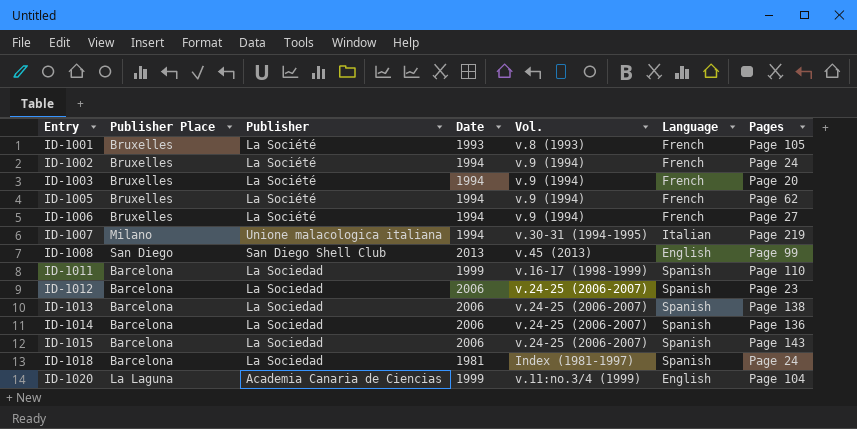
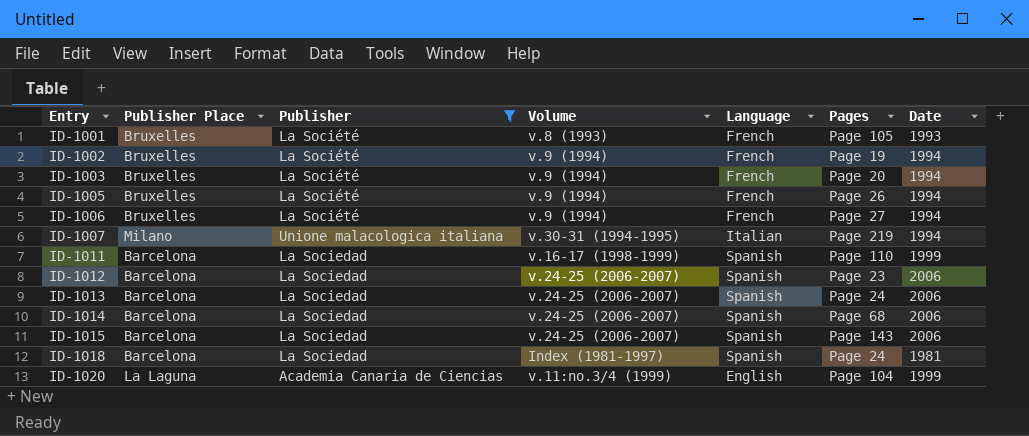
filter: none -> Publisher != San Diego Shell Club
column name: Vol. -> Volume
column Date | position: 4 -> 7
ID-1002 | Pages: Page 24 -> Page 19
ID-1005 | Pages: Page 62 -> Page 26
ID-1013 | Pages: Page 138 -> Page 24
ID-1014 | Pages: Page 136 -> Page 68

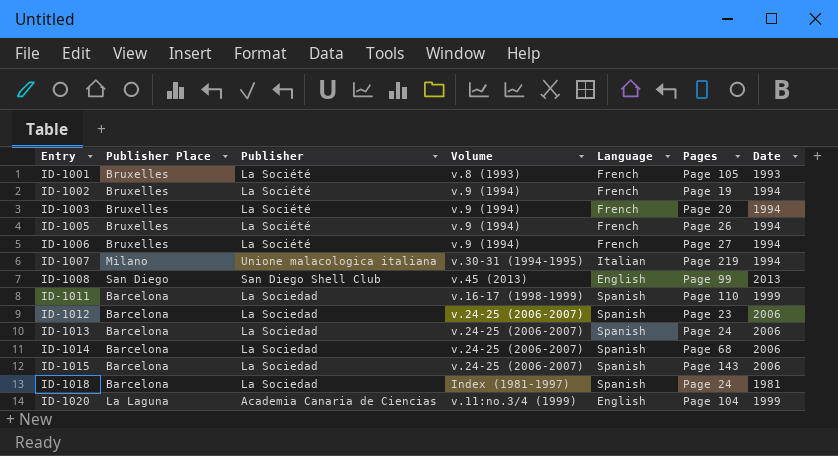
filter: Publisher != San Diego Shell Club -> none

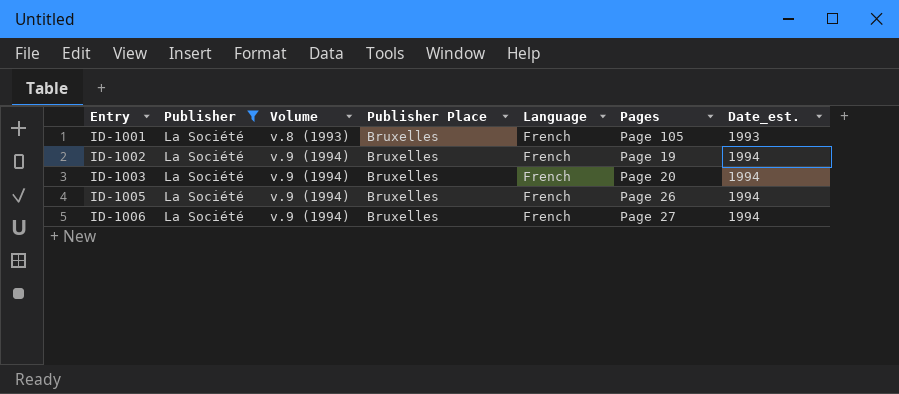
filter: none -> Publisher = La Société
column Publisher Place | position: 2 -> 4
column name: Date -> Date_est.

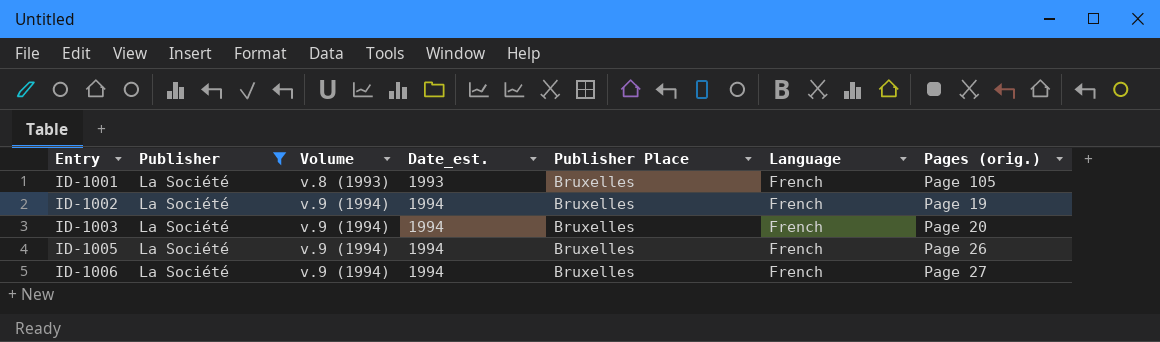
column Date_est. | position: 7 -> 4
column name: Pages -> Pages (orig.)

